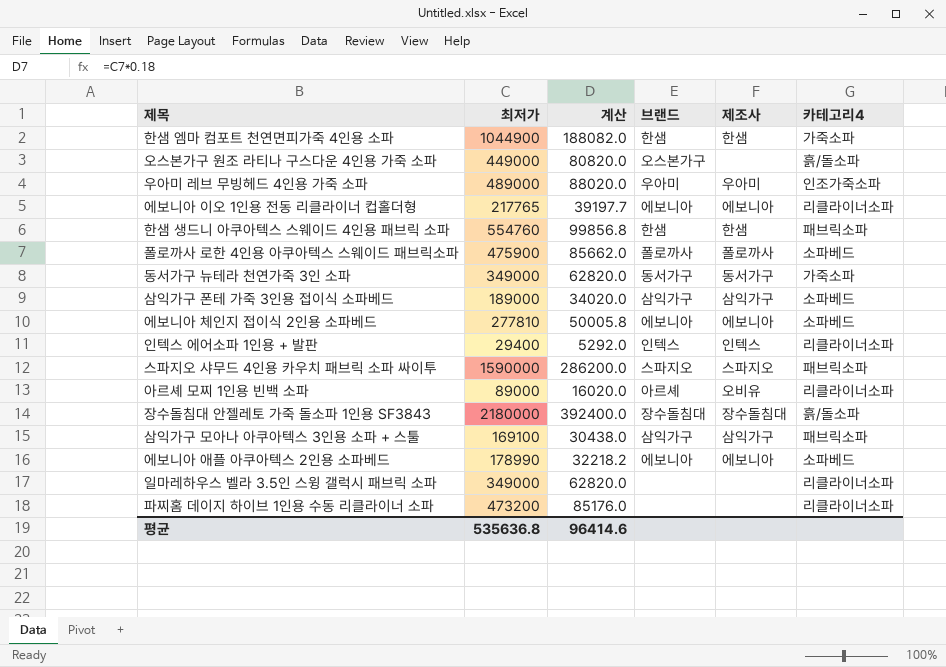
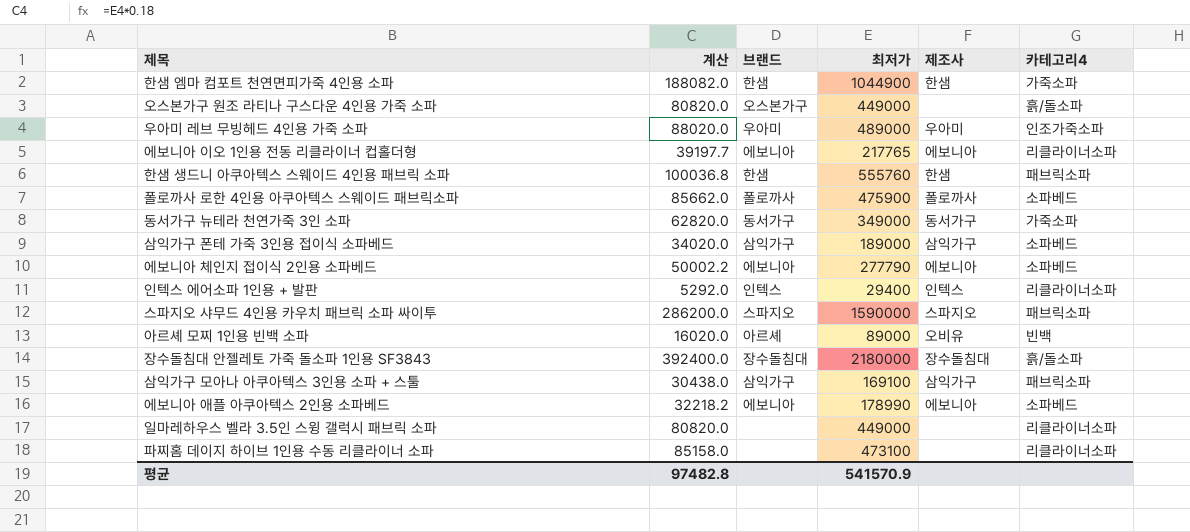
column 최저가 | position: 2 -> 4
한샘 생드니 아쿠아텍스 스웨이드 4인용 패브릭 소파 | 계산: 99856.8 -> 100036.8
한샘 생드니 아쿠아텍스 스웨이드 4인용 패브릭 소파 | 최저가: 554760 -> 555760
에보니아 체인지 접이식 2인용 소파베드 | 계산: 50005.8 -> 50002.2
에보니아 체인지 접이식 2인용 소파베드 | 최저가: 277810 -> 277790
아르셰 모찌 1인용 빈백 소파 | 카테고리4: 리클라이너소파 -> 빈백
일마레하우스 벨라 3.5인 스윙 갤럭시 패브릭 소파 | 계산: 62820.0 -> 80820.0
일마레하우스 벨라 3.5인 스윙 갤럭시 패브릭 소파 | 최저가: 349000 -> 449000
파찌홈 데이지 하이브 1인용 수동 리클라이너 소파 | 계산: 85176.0 -> 85158.0
파찌홈 데이지 하이브 1인용 수동 리클라이너 소파 | 최저가: 473200 -> 473100
평균 | 계산: 96414.6 -> 97482.8
평균 | 최저가: 535636.8 -> 541570.9

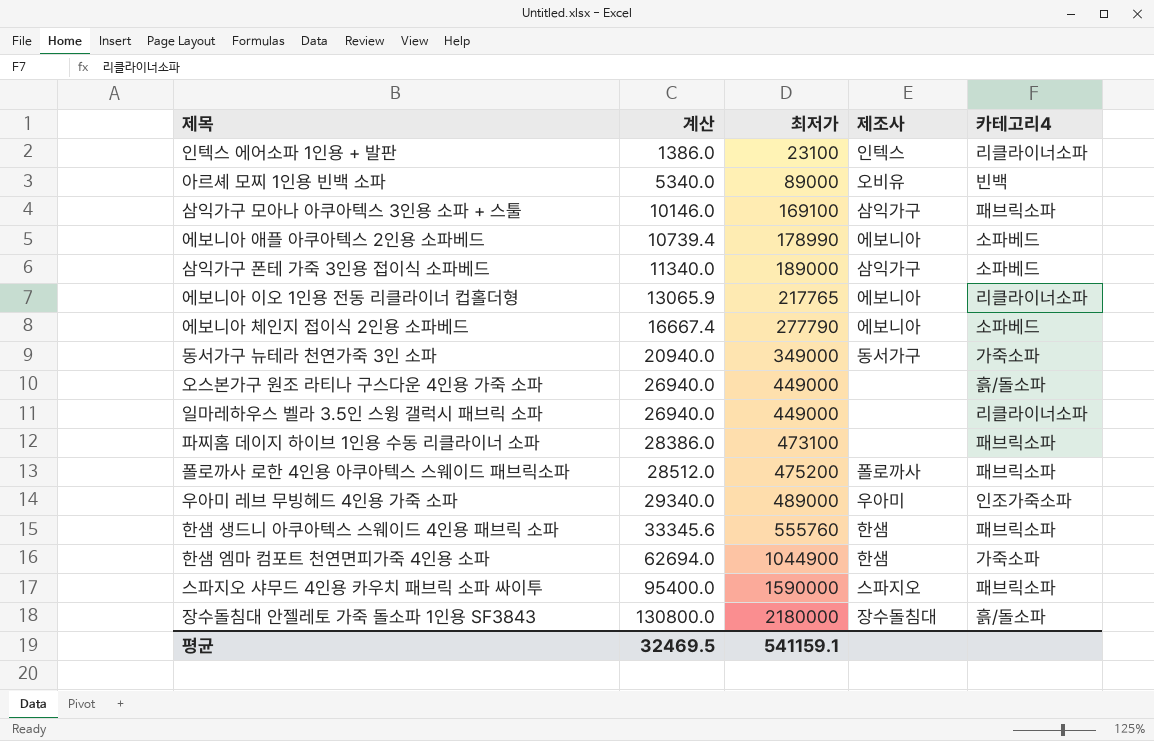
row order: none -> 계산 ascending
column 브랜드 | position: 3 -> none
column 계산 | formula: [최저가] * 0.18 -> [최저가] * 0.06
인텍스 에어소파 1인용 + 발판 | 최저가: 29400 -> 23100
파찌홈 데이지 하이브 1인용 수동 리클라이너 소파 | 카테고리4: 리클라이너소파 -> 패브릭소파
폴로까사 로한 4인용 아쿠아텍스 스웨이드 패브릭소파 | 최저가: 475900 -> 475200
폴로까사 로한 4인용 아쿠아텍스 스웨이드 패브릭소파 | 카테고리4: 소파베드 -> 패브릭소파
평균 | 계산: 97482.8 -> 32469.5
평균 | 최저가: 541570.9 -> 541159.1

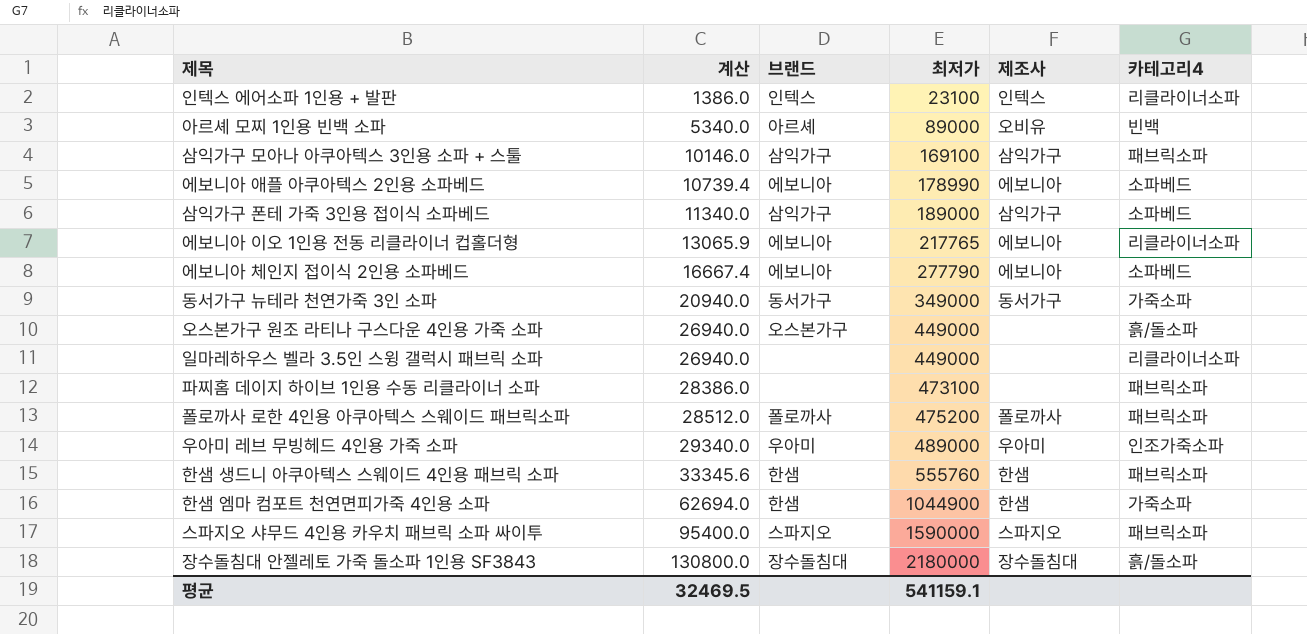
column 브랜드 | position: none -> 3

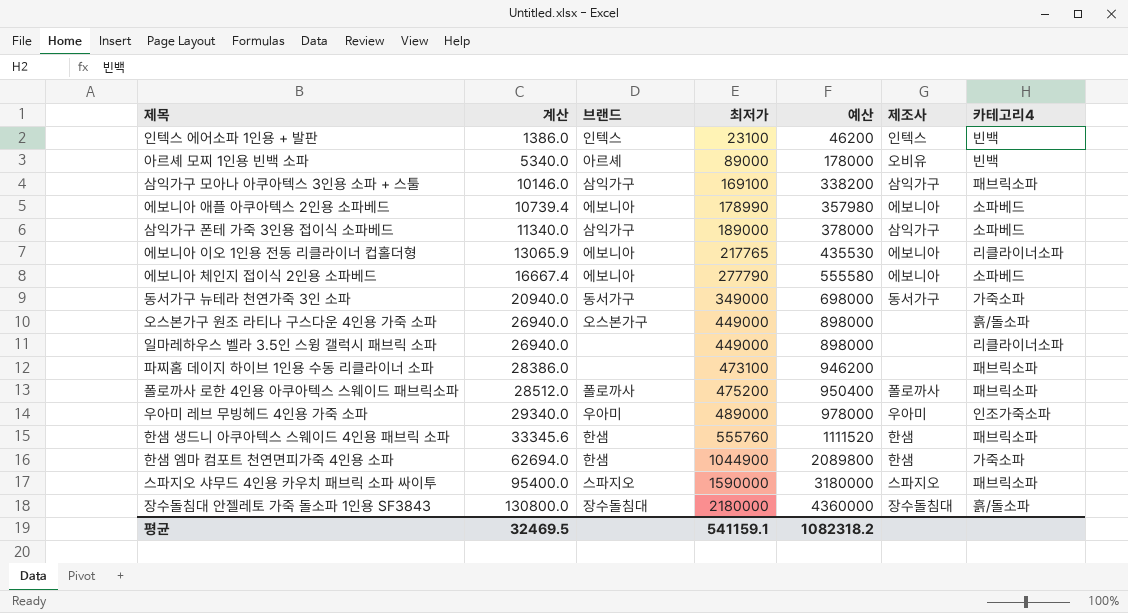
column 예산 | formula: none -> [최저가] * 2
인텍스 에어소파 1인용 + 발판 | 카테고리4: 리클라이너소파 -> 빈백

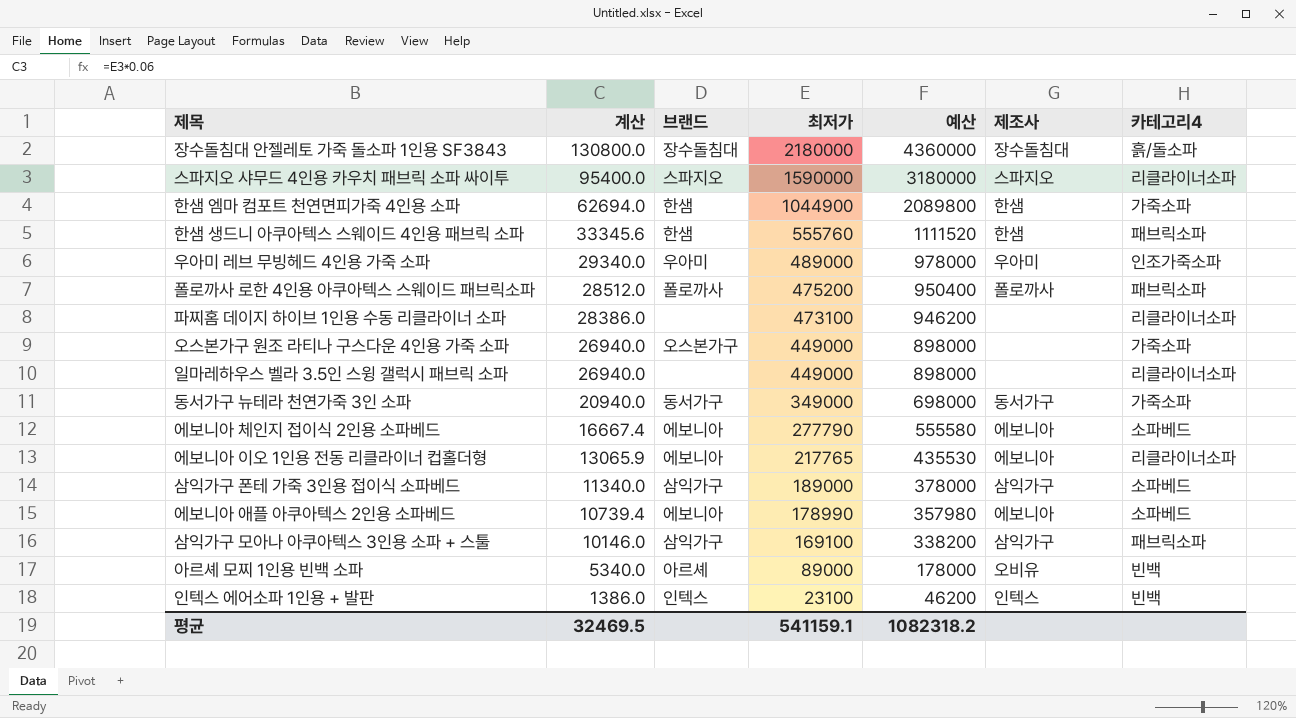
row order: 계산 ascending -> 계산 descending
스파지오 샤무드 4인용 카우치 패브릭 소파 싸이투 | 카테고리4: 패브릭소파 -> 리클라이너소파
파찌홈 데이지 하이브 1인용 수동 리클라이너 소파 | 카테고리4: 패브릭소파 -> 리클라이너소파
오스본가구 원조 라티나 구스다운 4인용 가죽 소파 | 카테고리4: 흙/돌소파 -> 가죽소파

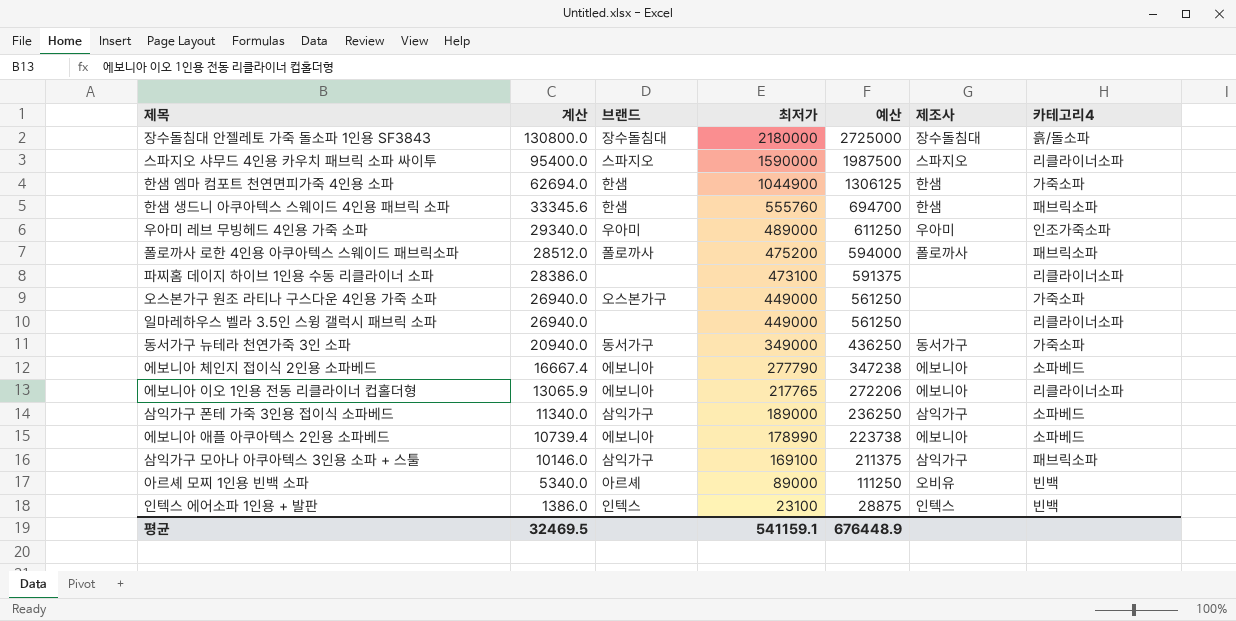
column 예산 | formula: [최저가] * 2 -> [최저가] * 1.25
평균 | 예산: 1082318.2 -> 676448.9

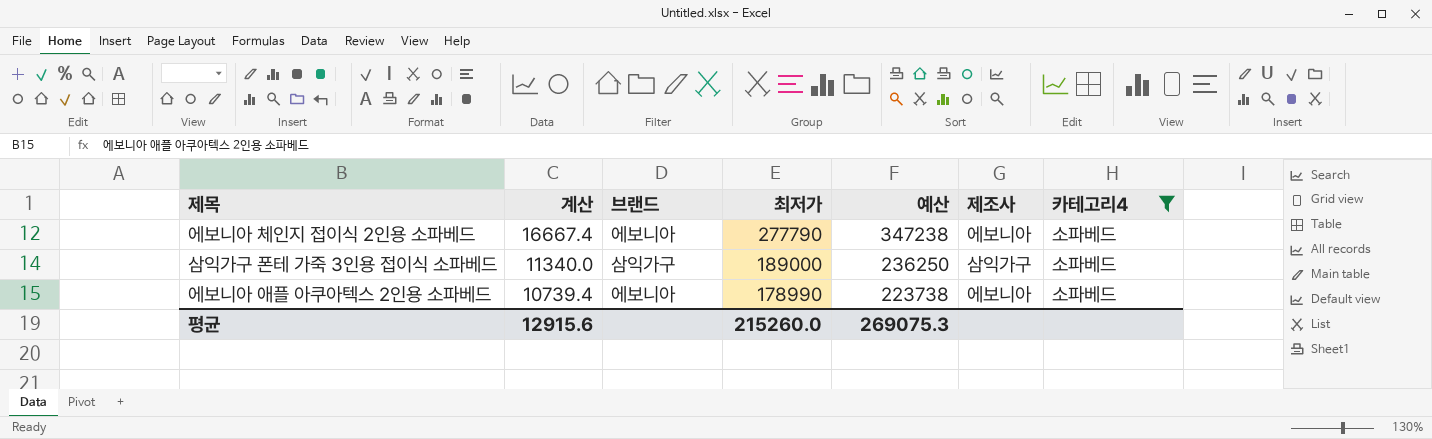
filter: none -> 카테고리4 = 소파베드
평균 | 계산: 32469.5 -> 12915.6
평균 | 최저가: 541159.1 -> 215260.0
평균 | 예산: 676448.9 -> 269075.3

